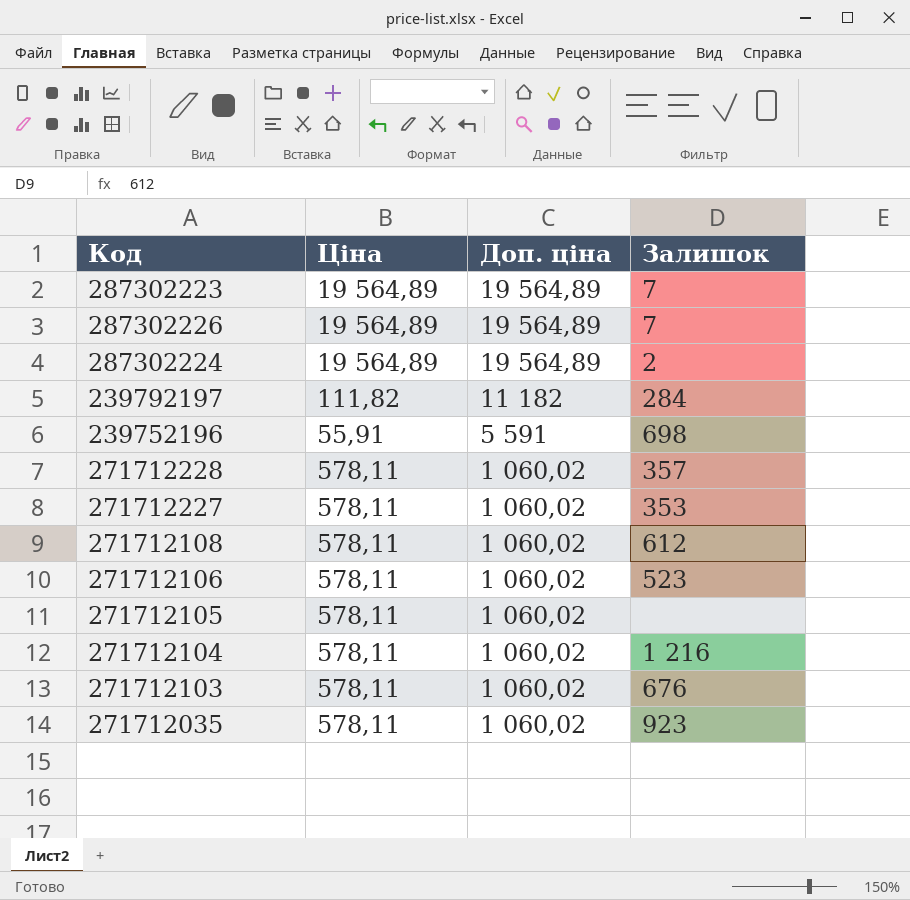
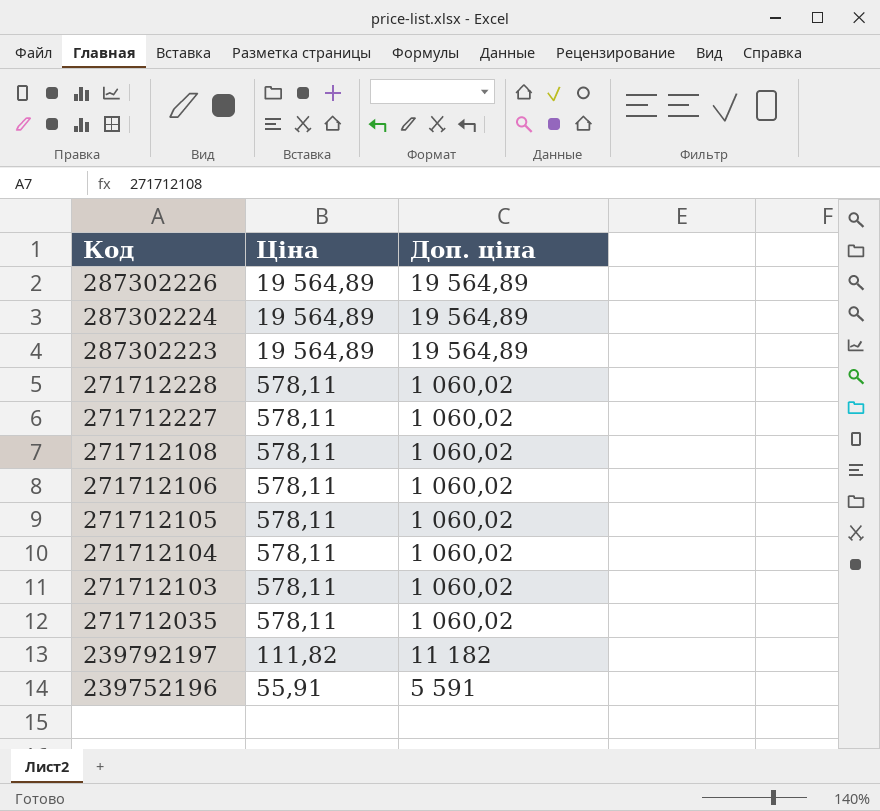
row order: Доп. ціна descending -> Код descending
column Залишок | position: 4 -> none

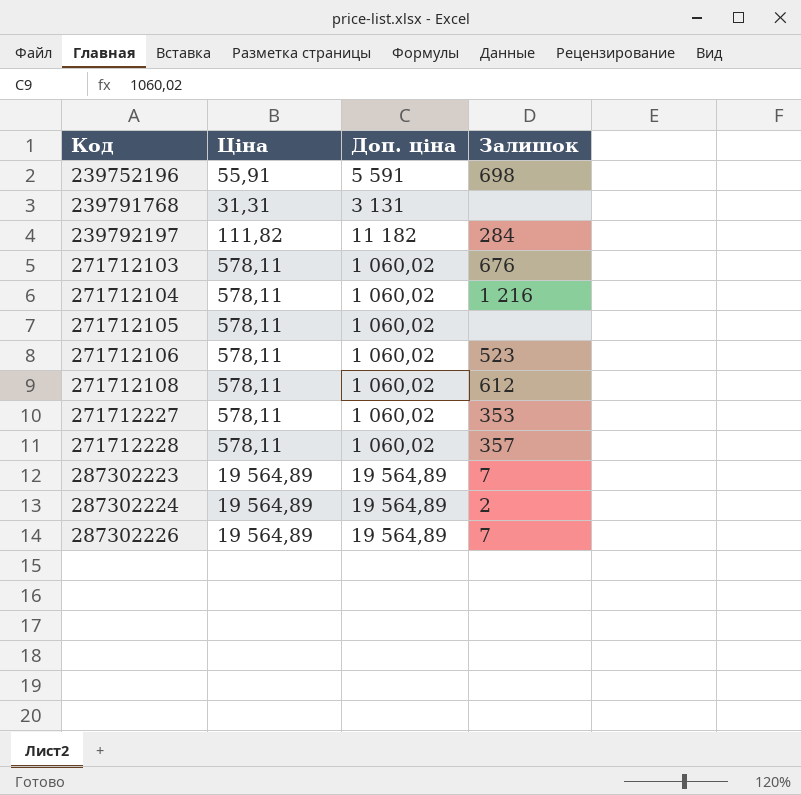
row order: Код descending -> Код ascending
column Залишок | position: none -> 4
row 271712035: 578,11 | 1 060,02 -> none
row 239791768: none -> 31,31 | 3 131 | none

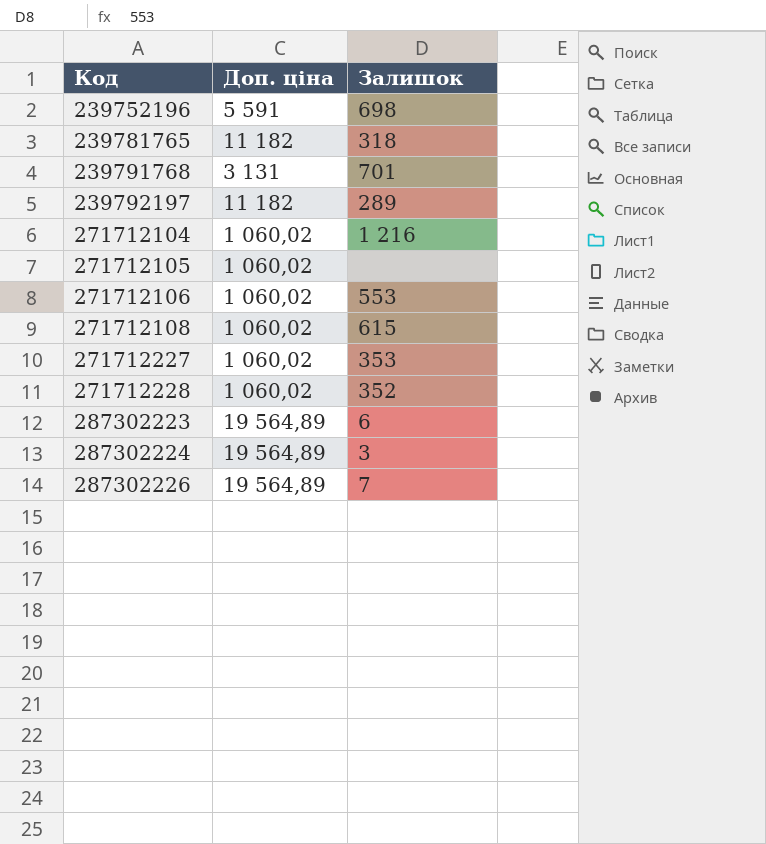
column Ціна | position: 2 -> none
row 271712103: 578,11 | 1 060,02 | 676 -> none
row 239781765: none -> 11 182 | 318
239791768 | Залишок: none -> 701
239792197 | Залишок: 284 -> 289
271712106 | Залишок: 523 -> 553
271712108 | Залишок: 612 -> 615
271712228 | Залишок: 357 -> 352
287302223 | Залишок: 7 -> 6
287302224 | Залишок: 2 -> 3

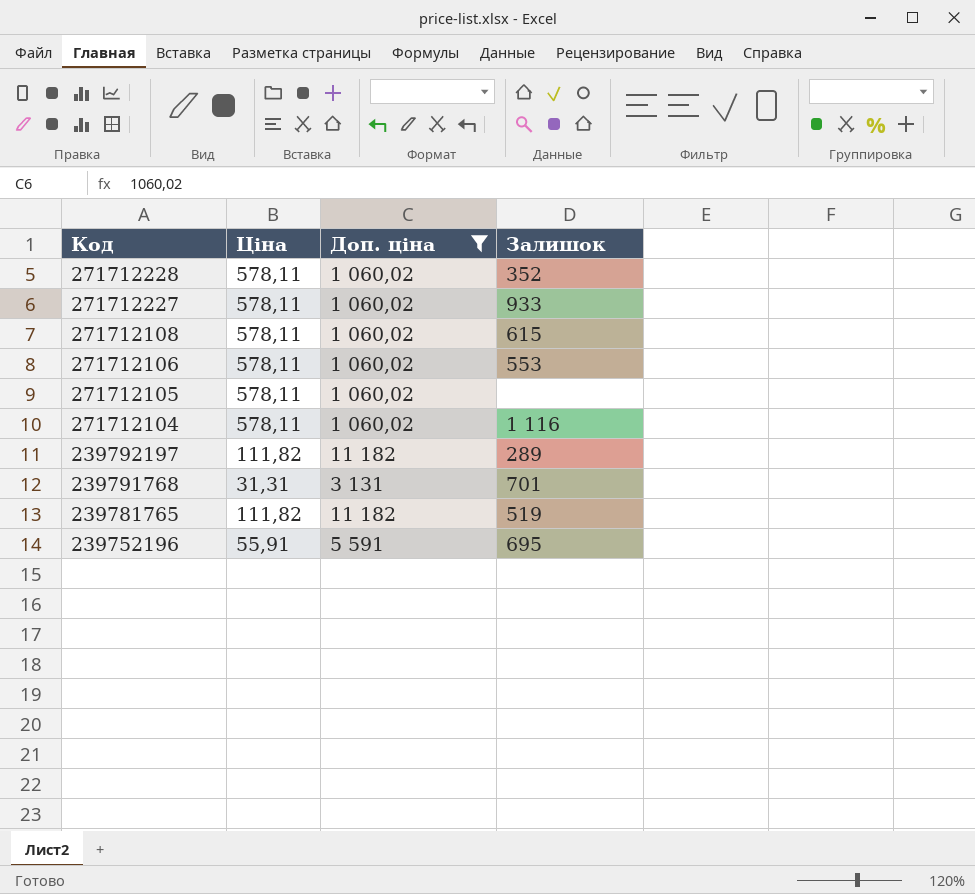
filter: none -> Доп. ціна != 19 564,89
row order: Код ascending -> Код descending
column Ціна | position: none -> 2
271712227 | Залишок: 353 -> 933
271712104 | Залишок: 1 216 -> 1 116
239781765 | Залишок: 318 -> 519
239752196 | Залишок: 698 -> 695

